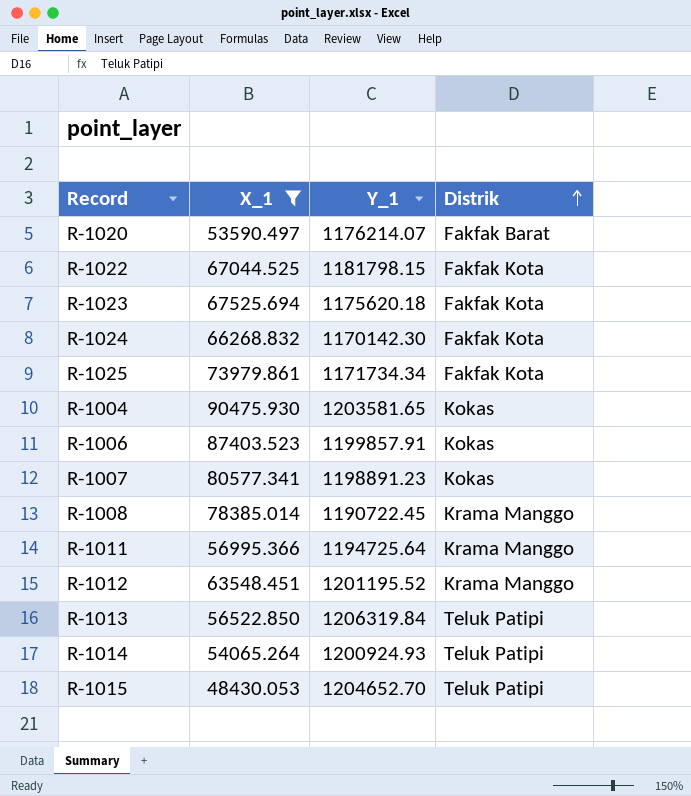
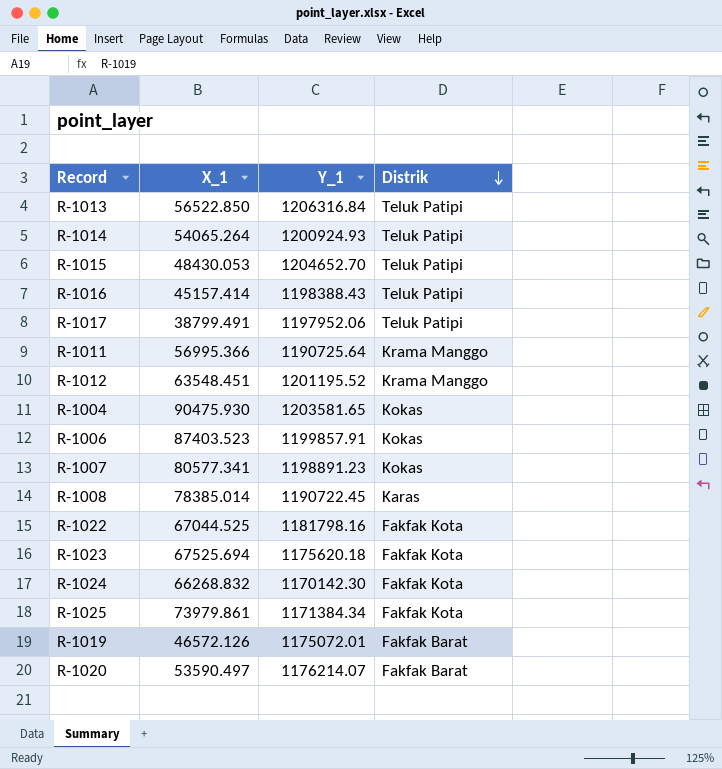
filter: X_1 >= 48430.053 -> none
row order: Distrik ascending -> Distrik descending
R-1013 | Y_1: 1206319.84 -> 1206316.84
R-1011 | Y_1: 1194725.64 -> 1190725.64
R-1008 | Distrik: Krama Manggo -> Karas
R-1022 | Y_1: 1181798.15 -> 1181798.16
R-1025 | Y_1: 1171734.34 -> 1171384.34

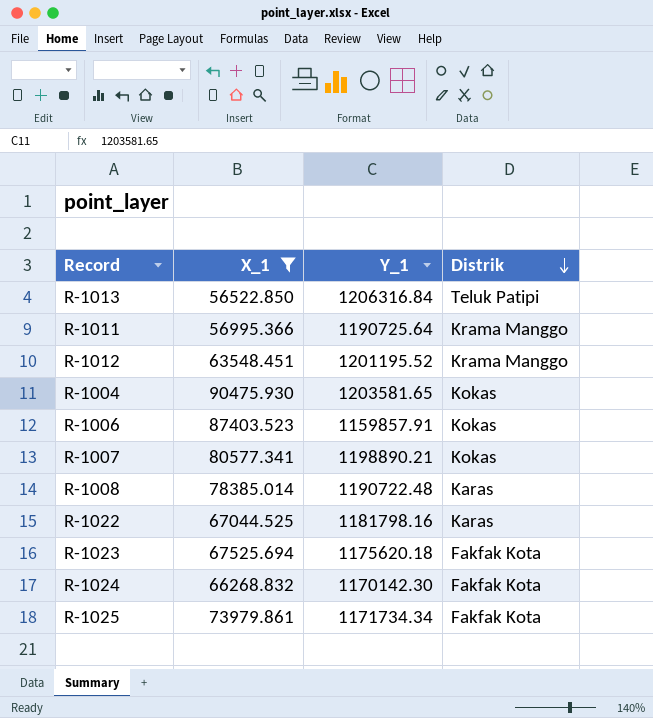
filter: none -> X_1 >= 56522.850
R-1006 | Y_1: 1199857.91 -> 1159857.91
R-1007 | Y_1: 1198891.23 -> 1198890.21
R-1008 | Y_1: 1190722.45 -> 1190722.48
R-1022 | Distrik: Fakfak Kota -> Karas
R-1025 | Y_1: 1171384.34 -> 1171734.34

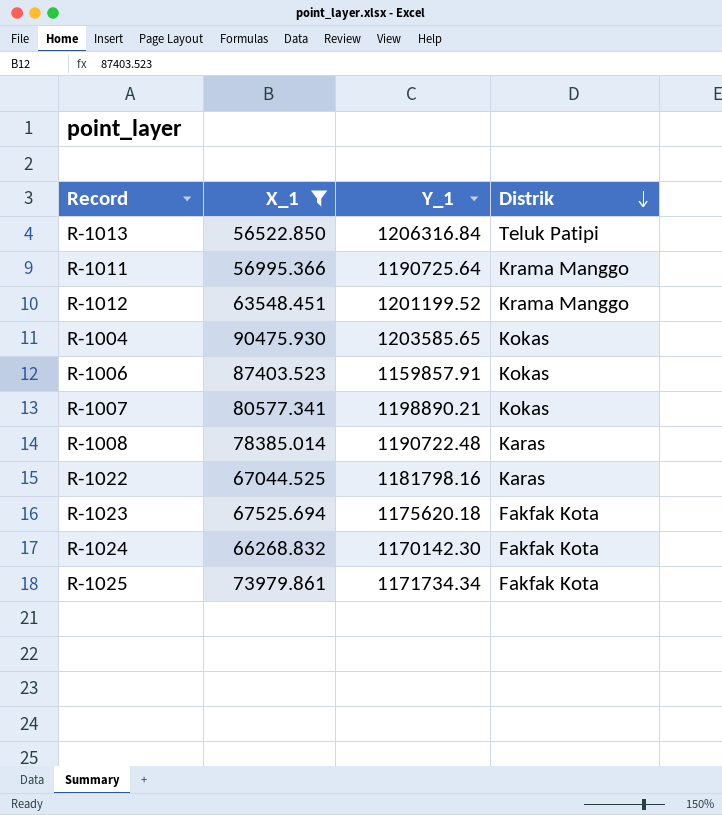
R-1012 | Y_1: 1201195.52 -> 1201199.52
R-1004 | Y_1: 1203581.65 -> 1203585.65

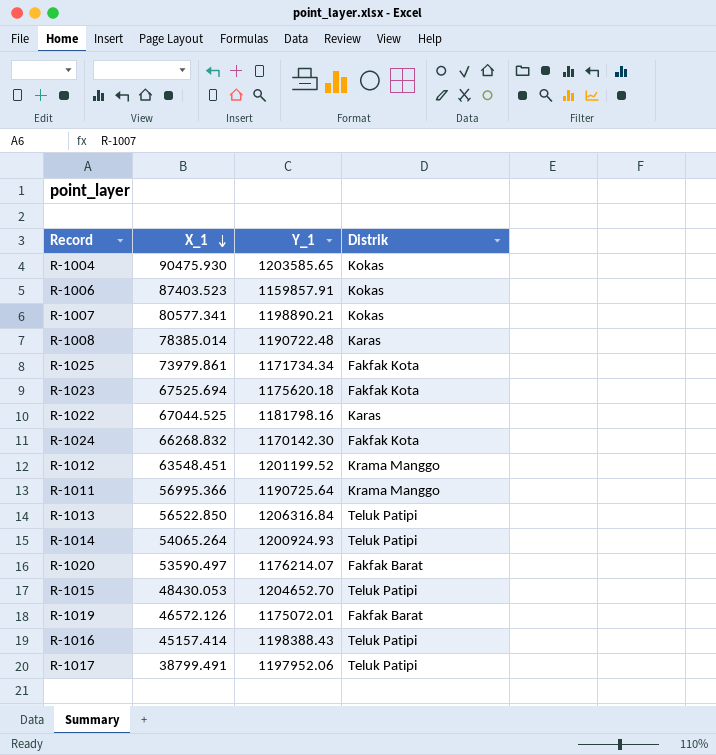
filter: X_1 >= 56522.850 -> none
row order: Distrik descending -> X_1 descending

